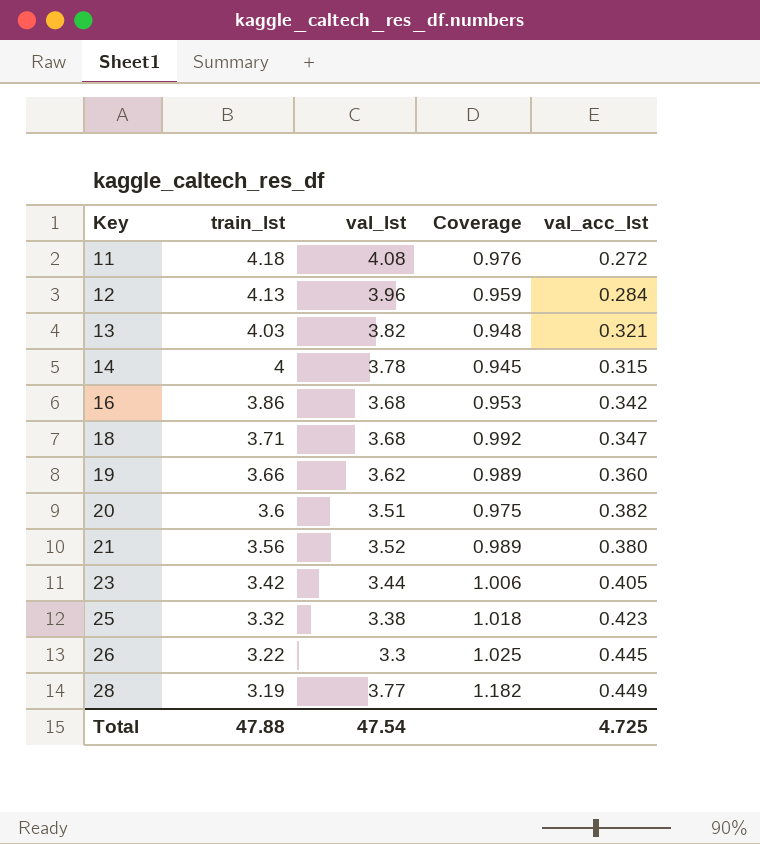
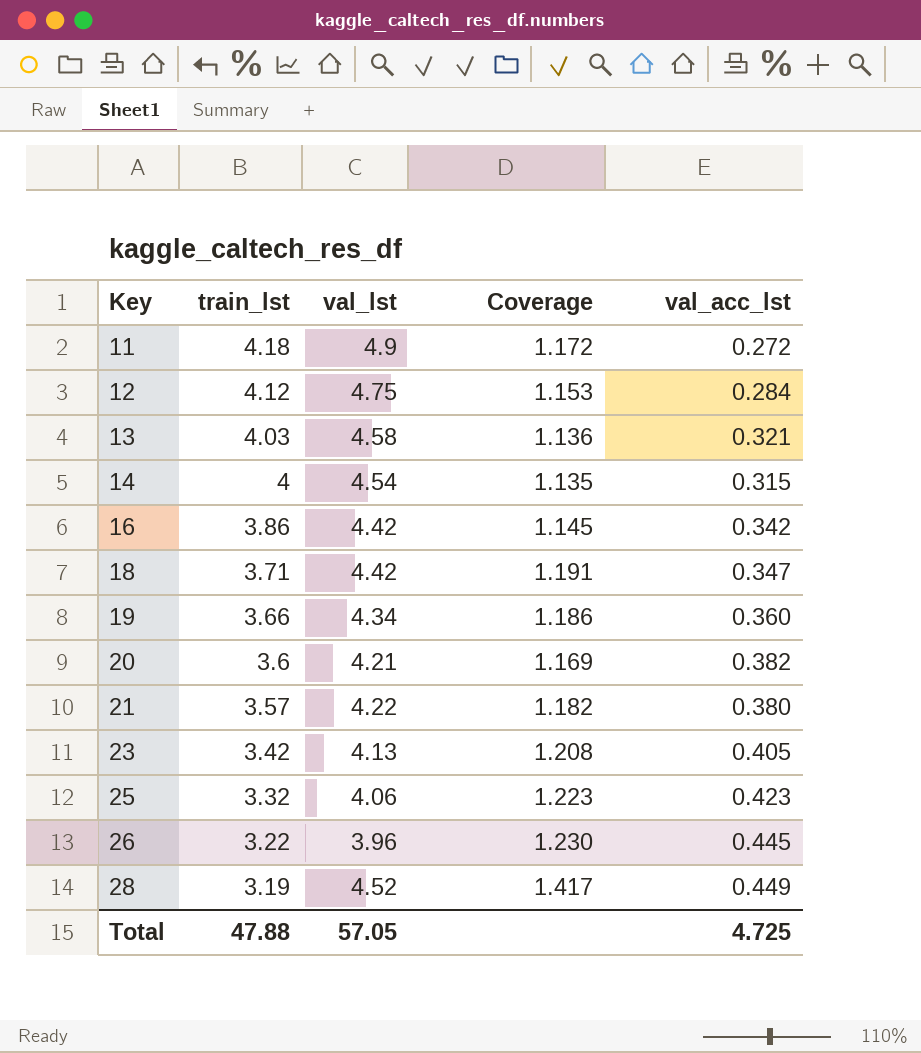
11 | val_lst: 4.08 -> 4.9
11 | Coverage: 0.976 -> 1.172
12 | train_lst: 4.13 -> 4.12
12 | val_lst: 3.96 -> 4.75
12 | Coverage: 0.959 -> 1.153
13 | val_lst: 3.82 -> 4.58
13 | Coverage: 0.948 -> 1.136
14 | val_lst: 3.78 -> 4.54
14 | Coverage: 0.945 -> 1.135
16 | val_lst: 3.68 -> 4.42
16 | Coverage: 0.953 -> 1.145
18 | val_lst: 3.68 -> 4.42
18 | Coverage: 0.992 -> 1.191
19 | val_lst: 3.62 -> 4.34
19 | Coverage: 0.989 -> 1.186
20 | val_lst: 3.51 -> 4.21
20 | Coverage: 0.975 -> 1.169
21 | train_lst: 3.56 -> 3.57
21 | val_lst: 3.52 -> 4.22
21 | Coverage: 0.989 -> 1.182
23 | val_lst: 3.44 -> 4.13
23 | Coverage: 1.006 -> 1.208
25 | val_lst: 3.38 -> 4.06
25 | Coverage: 1.018 -> 1.223
26 | val_lst: 3.3 -> 3.96
26 | Coverage: 1.025 -> 1.230
28 | val_lst: 3.77 -> 4.52
28 | Coverage: 1.182 -> 1.417
Total | val_lst: 47.54 -> 57.05

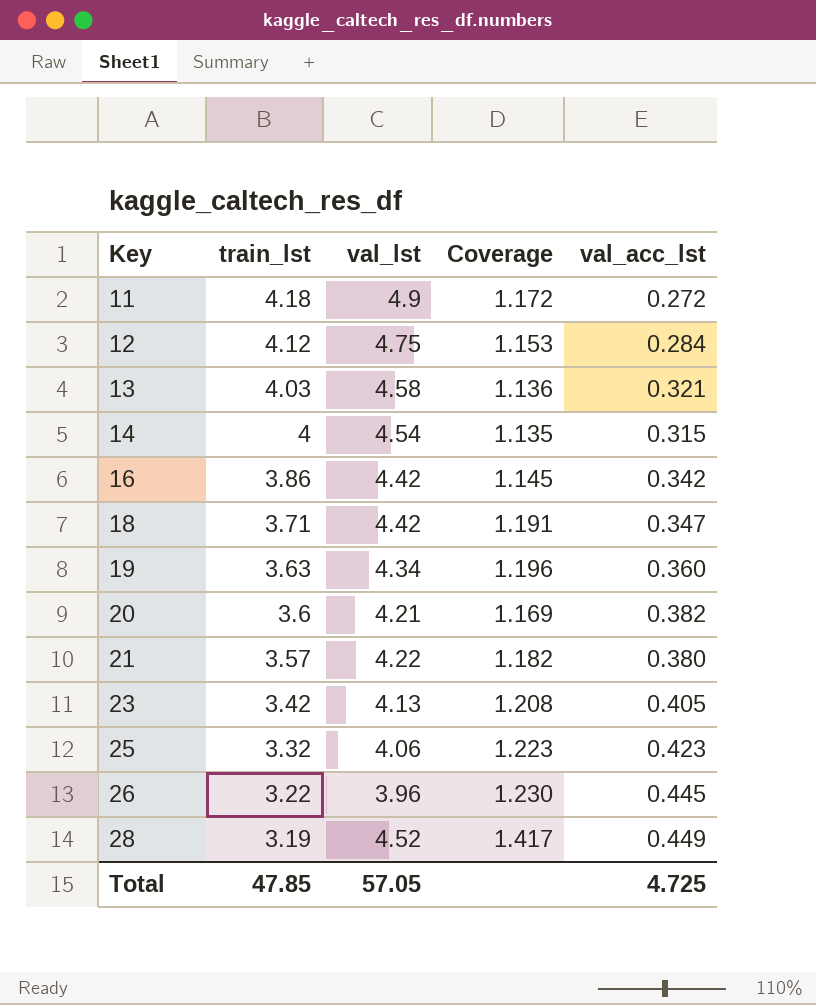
19 | train_lst: 3.66 -> 3.63
19 | Coverage: 1.186 -> 1.196
Total | train_lst: 47.88 -> 47.85

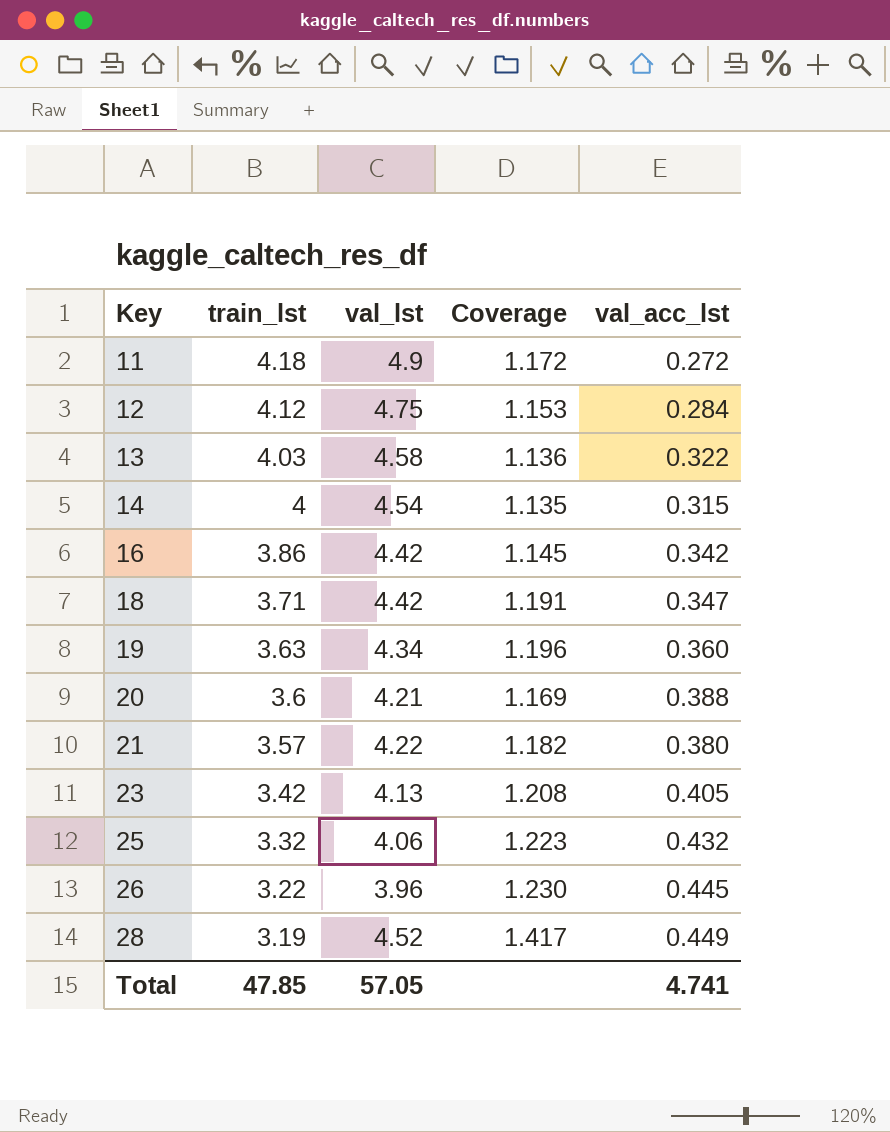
13 | val_acc_lst: 0.321 -> 0.322
20 | val_acc_lst: 0.382 -> 0.388
25 | val_acc_lst: 0.423 -> 0.432
Total | val_acc_lst: 4.725 -> 4.741

